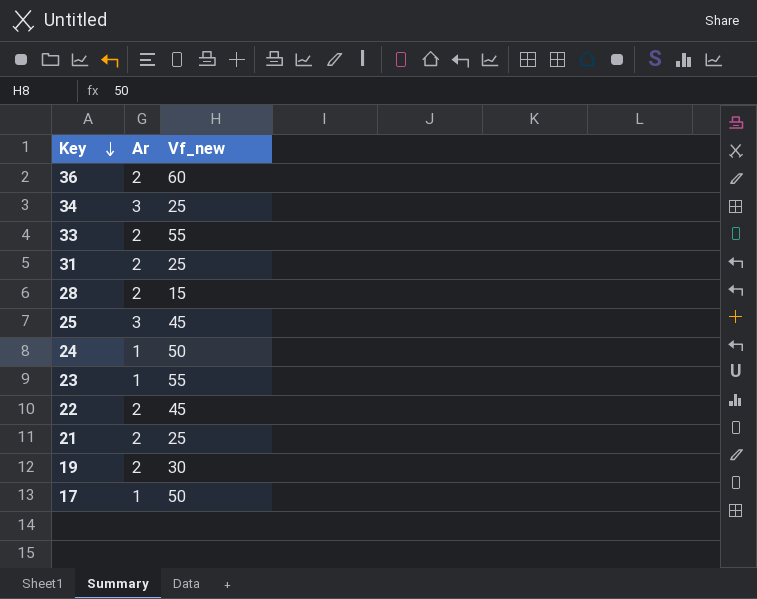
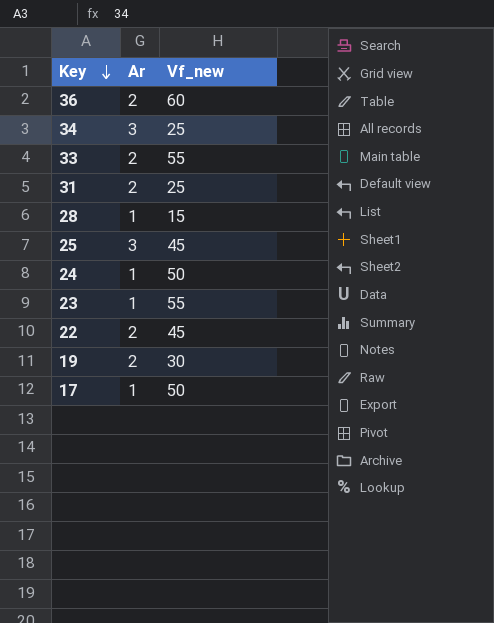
row 21: 2 | 25 -> none
28 | Ar: 2 -> 1

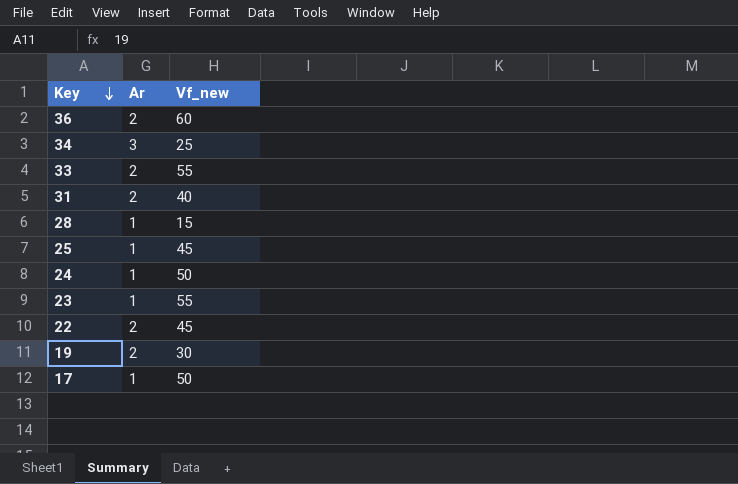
31 | Vf_new: 25 -> 40
25 | Ar: 3 -> 1

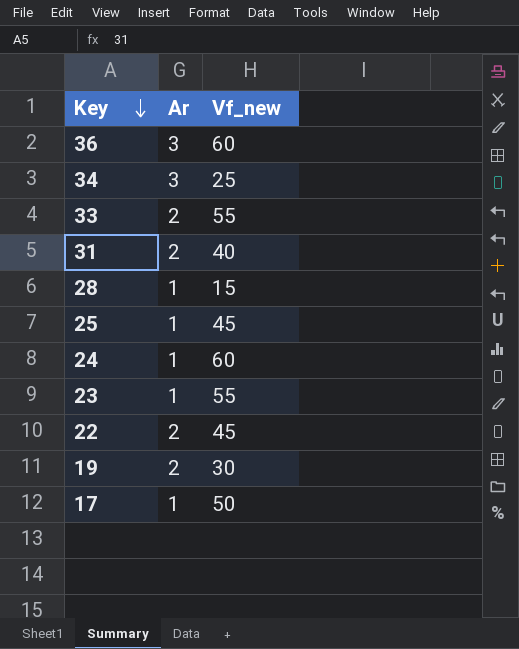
36 | Ar: 2 -> 3
24 | Vf_new: 50 -> 60

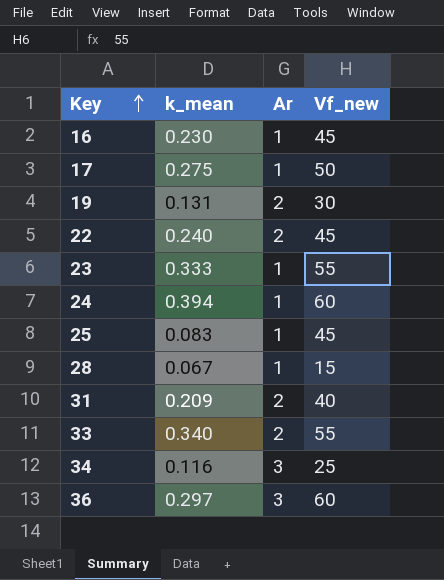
row order: Key descending -> Key ascending
column k_mean | position: none -> 2
row 16: none -> 0.230 | 1 | 45

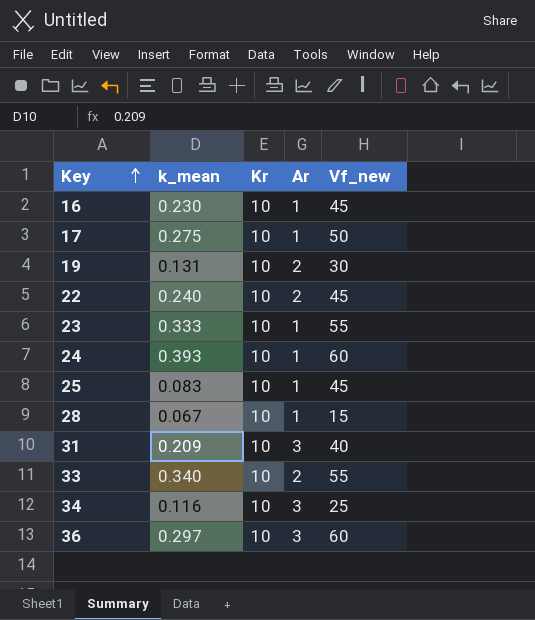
column Kr | position: none -> 3
24 | k_mean: 0.394 -> 0.393
31 | Ar: 2 -> 3

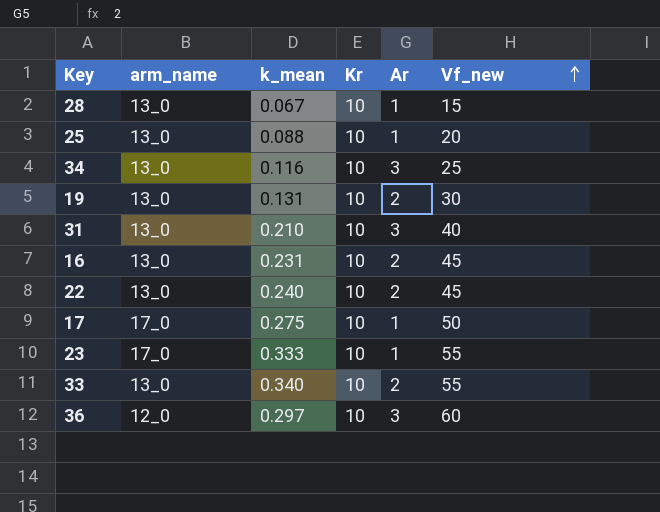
row order: Key ascending -> Vf_new ascending
column arm_name | position: none -> 2
row 24: 0.393 | 10 | 1 | 60 -> none
25 | k_mean: 0.083 -> 0.088
25 | Vf_new: 45 -> 20
31 | k_mean: 0.209 -> 0.210
16 | k_mean: 0.230 -> 0.231
16 | Ar: 1 -> 2

